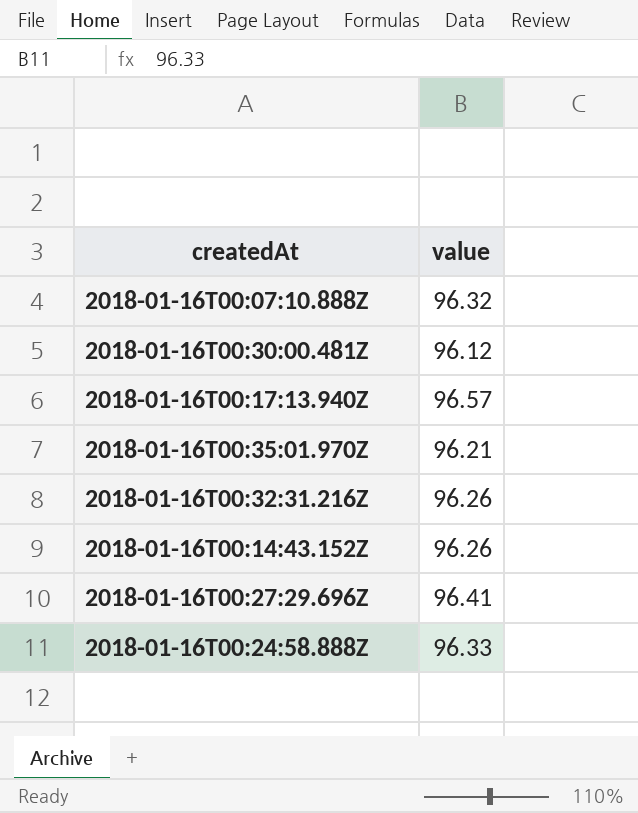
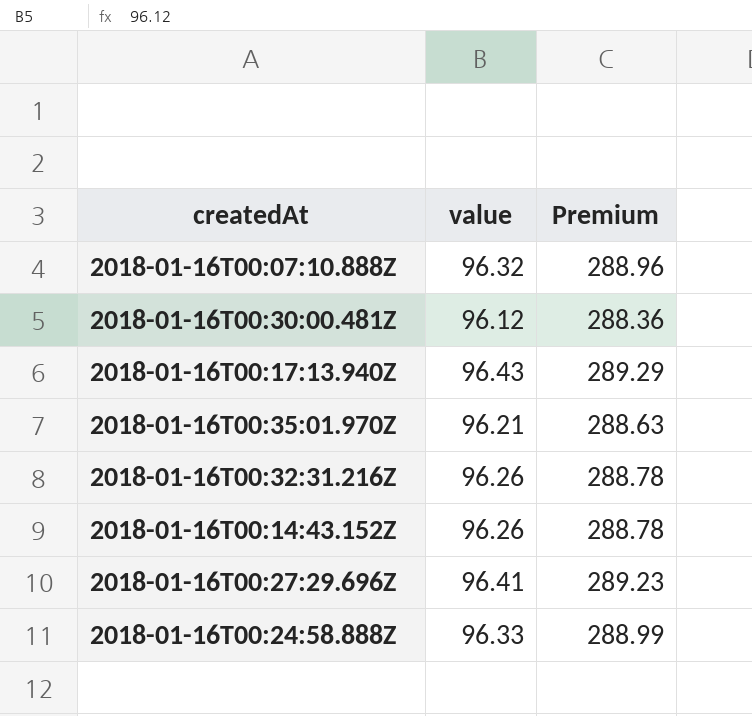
column Premium | formula: none -> [value] * 3
2018-01-16T00:17:13.940Z | value: 96.57 -> 96.43

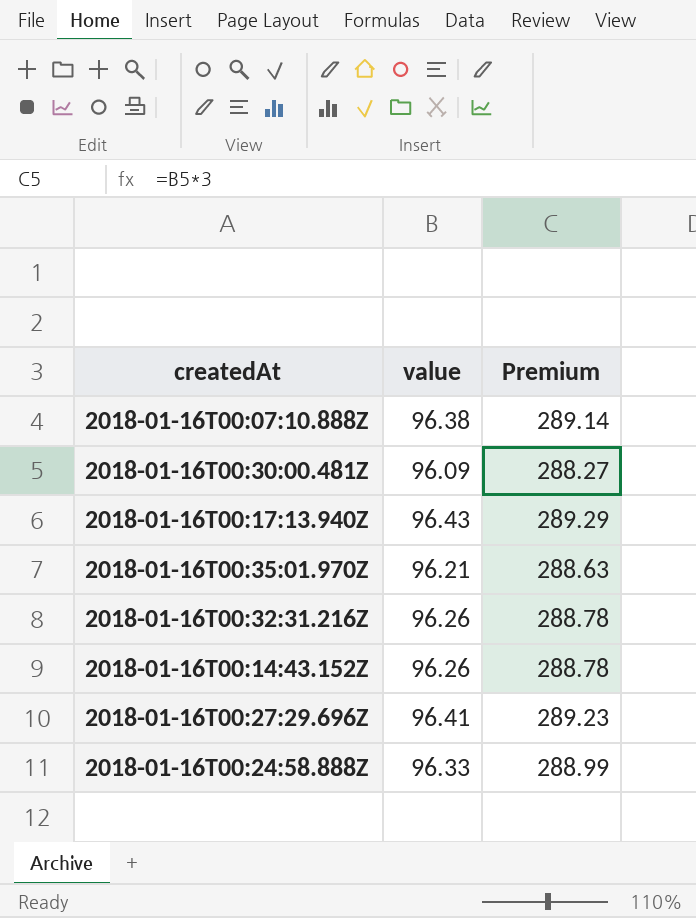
2018-01-16T00:07:10.888Z | value: 96.32 -> 96.38
2018-01-16T00:07:10.888Z | Premium: 288.96 -> 289.14
2018-01-16T00:30:00.481Z | value: 96.12 -> 96.09
2018-01-16T00:30:00.481Z | Premium: 288.36 -> 288.27

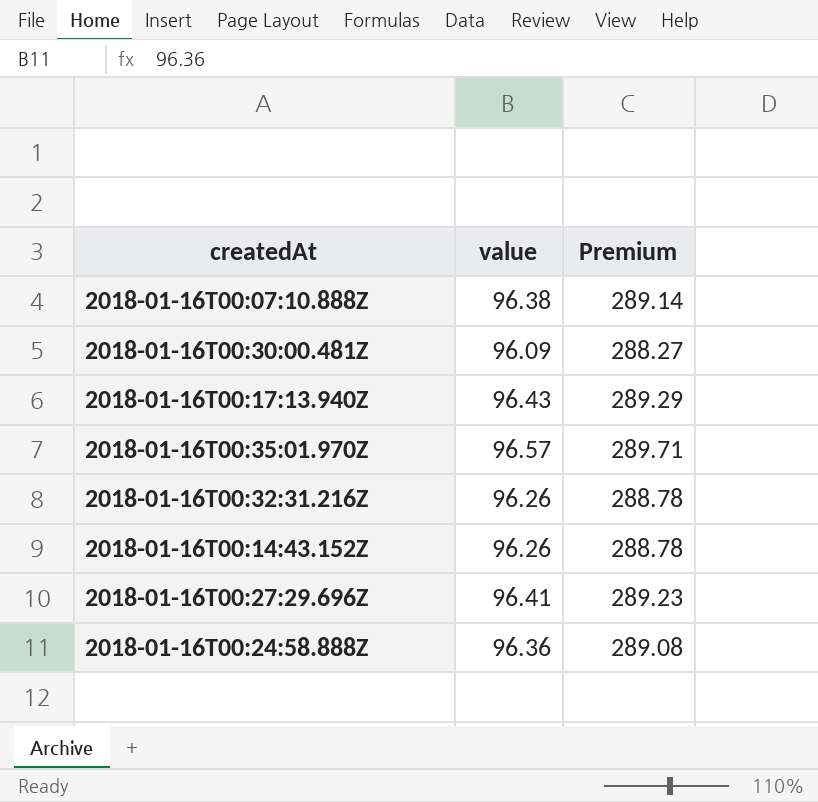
2018-01-16T00:35:01.970Z | value: 96.21 -> 96.57
2018-01-16T00:35:01.970Z | Premium: 288.63 -> 289.71
2018-01-16T00:24:58.888Z | value: 96.33 -> 96.36
2018-01-16T00:24:58.888Z | Premium: 288.99 -> 289.08

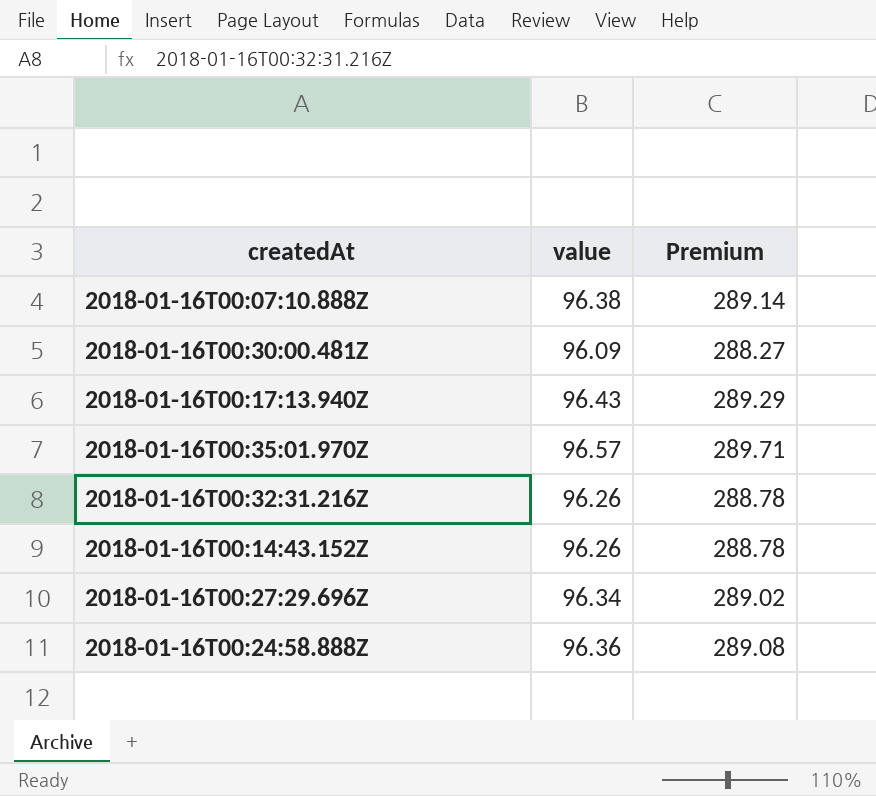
2018-01-16T00:27:29.696Z | value: 96.41 -> 96.34
2018-01-16T00:27:29.696Z | Premium: 289.23 -> 289.02

